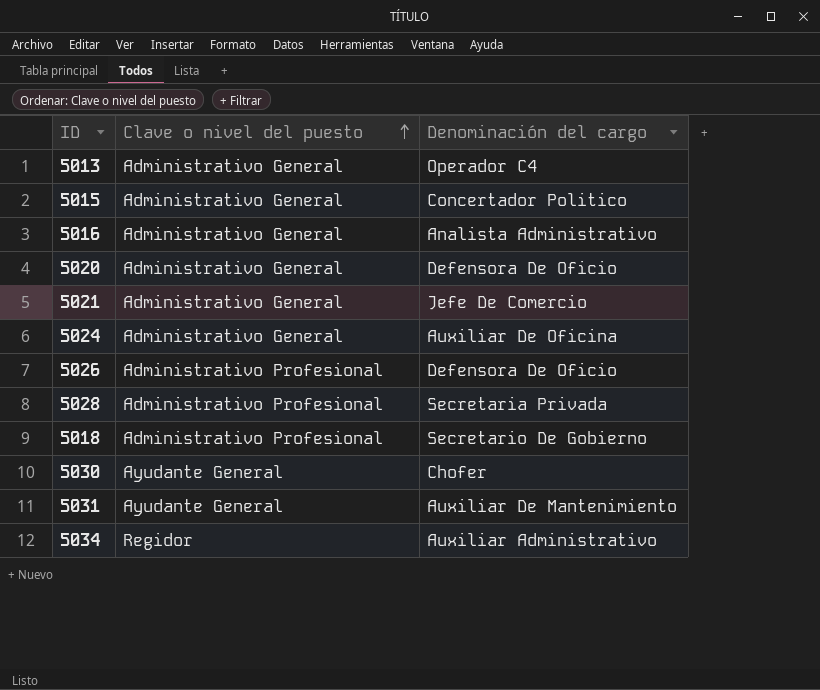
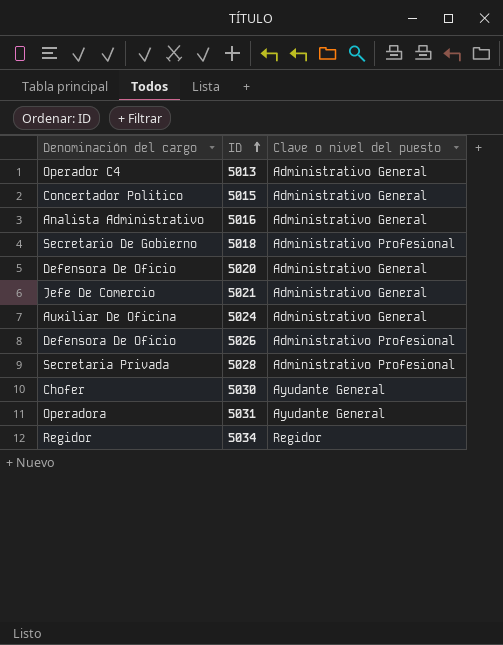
row order: Clave o nivel del puesto ascending -> ID ascending
column Denominación del cargo | position: 3 -> 1
5031 | Denominación del cargo: Auxiliar De Mantenimiento -> Operadora
5034 | Denominación del cargo: Auxiliar Administrativo -> Regidor

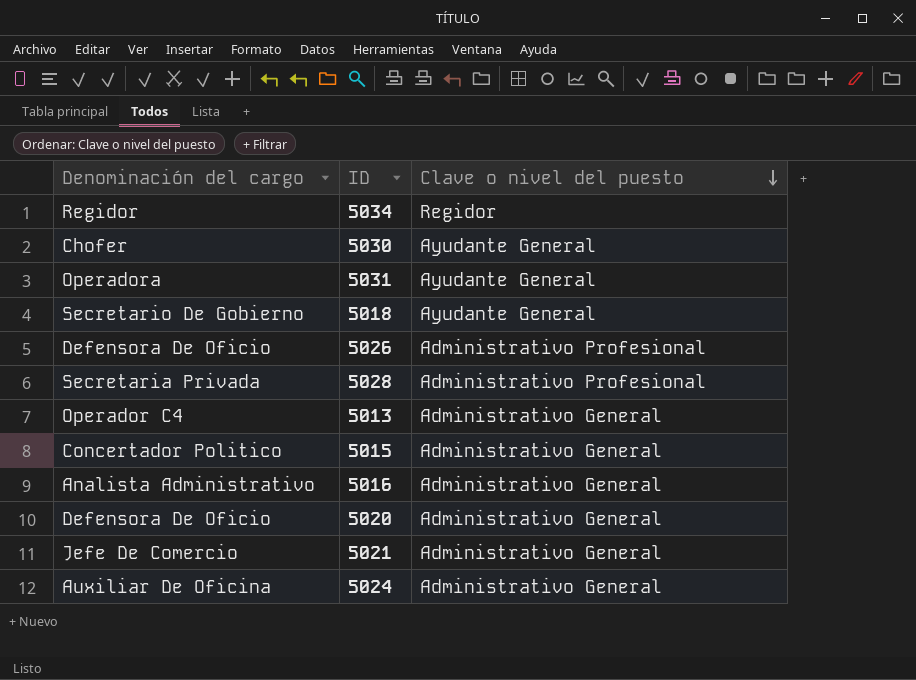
row order: ID ascending -> Clave o nivel del puesto descending
5018 | Clave o nivel del puesto: Administrativo Profesional -> Ayudante General

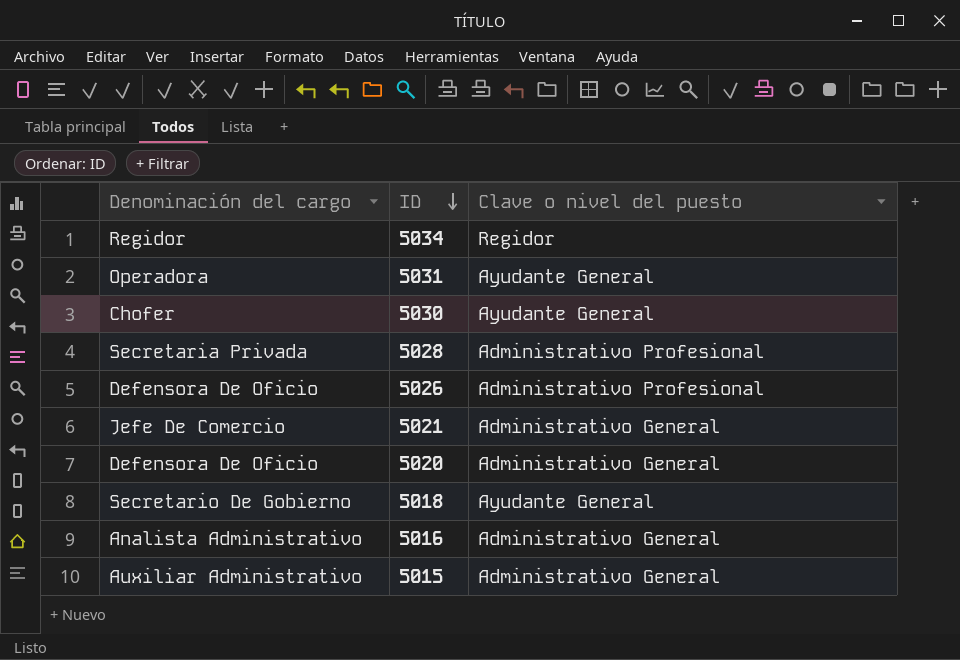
row order: Clave o nivel del puesto descending -> ID descending
row 5013: Operador C4 | Administrativo General -> none
row 5024: Auxiliar De Oficina | Administrativo General -> none
5015 | Denominación del cargo: Concertador Politico -> Auxiliar Administrativo

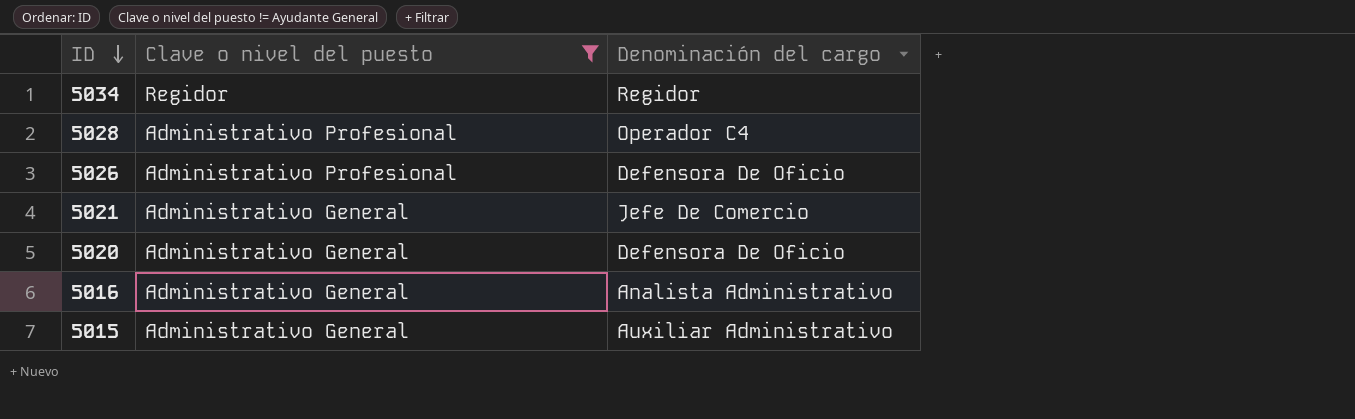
filter: none -> Clave o nivel del puesto != Ayudante General
column Denominación del cargo | position: 1 -> 3
5028 | Denominación del cargo: Secretaria Privada -> Operador C4

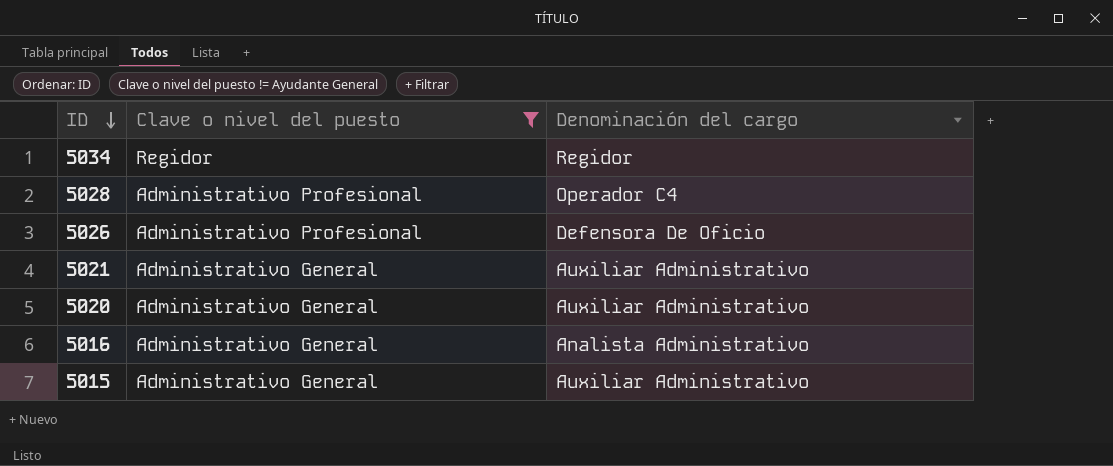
5021 | Denominación del cargo: Jefe De Comercio -> Auxiliar Administrativo
5020 | Denominación del cargo: Defensora De Oficio -> Auxiliar Administrativo

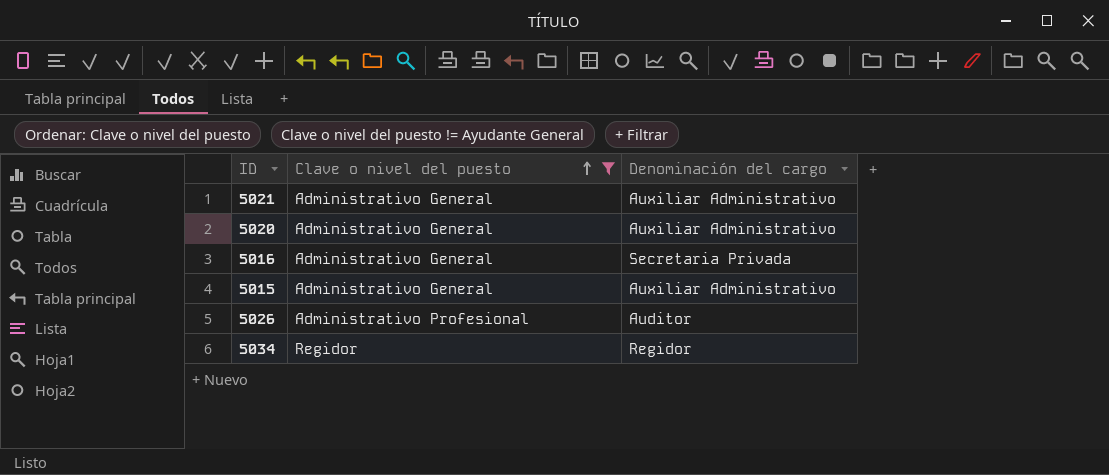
row order: ID descending -> Clave o nivel del puesto ascending
row 5028: Administrativo Profesional | Operador C4 -> none
5016 | Denominación del cargo: Analista Administrativo -> Secretaria Privada
5026 | Denominación del cargo: Defensora De Oficio -> Auditor

